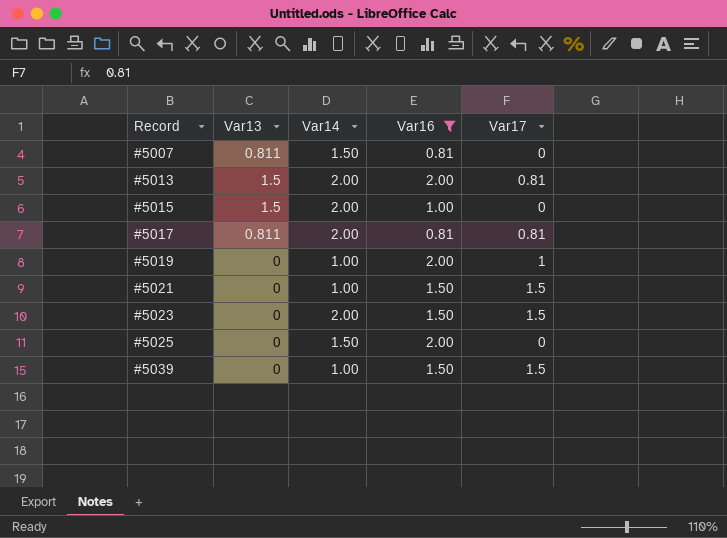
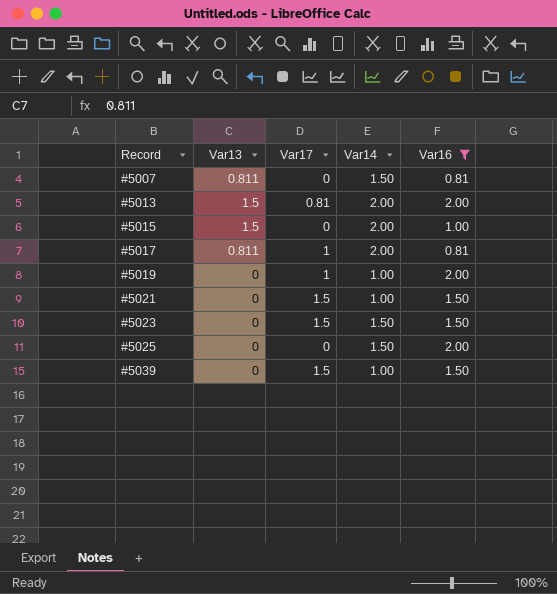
column Var17 | position: 5 -> 3
#5017 | Var17: 0.81 -> 1
#5023 | Var14: 2.00 -> 1.50

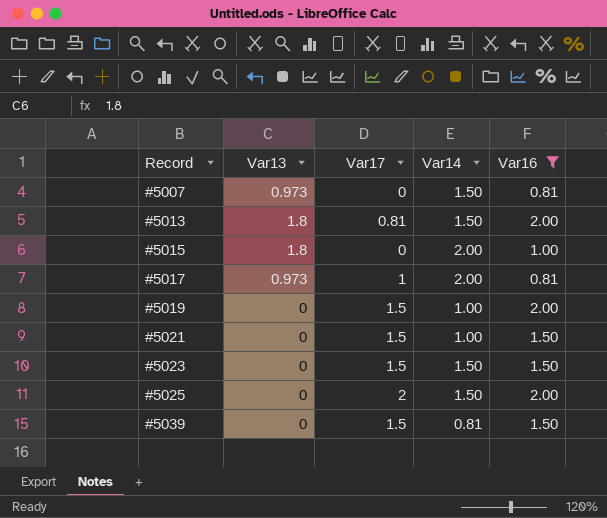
#5007 | Var13: 0.811 -> 0.973
#5013 | Var13: 1.5 -> 1.8
#5013 | Var14: 2.00 -> 1.50
#5015 | Var13: 1.5 -> 1.8
#5017 | Var13: 0.811 -> 0.973
#5019 | Var17: 1 -> 1.5
#5025 | Var17: 0 -> 2
#5039 | Var14: 1.00 -> 0.81

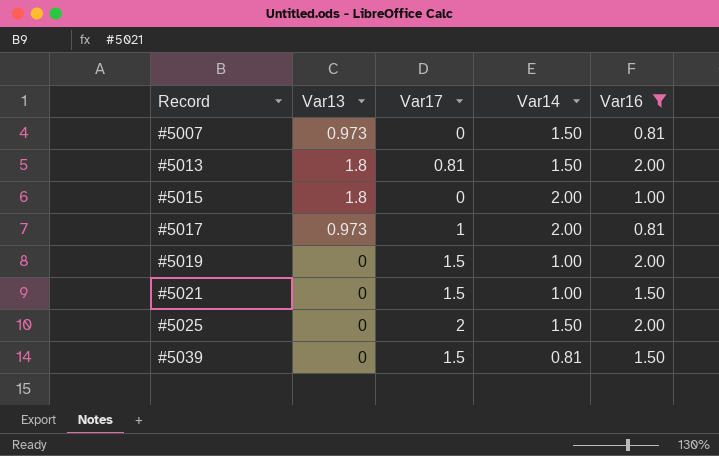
row #5023: 0 | 1.5 | 1.50 | 1.50 -> none

